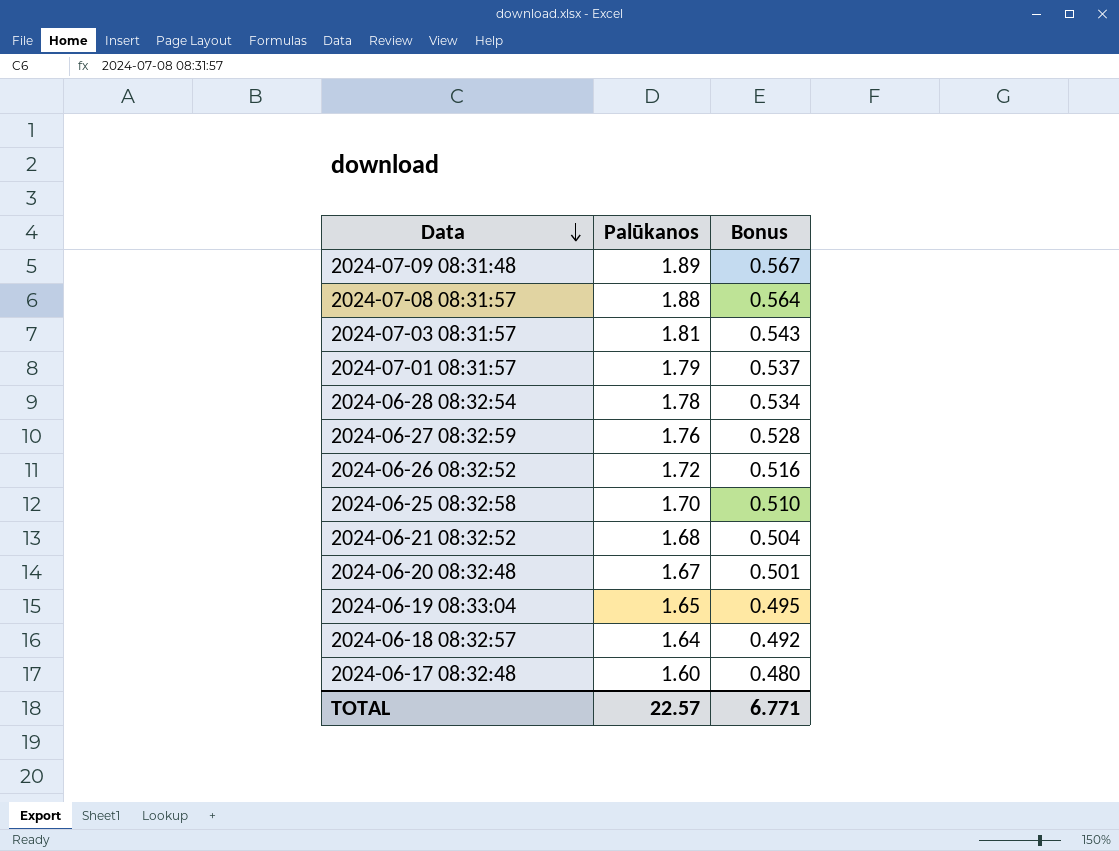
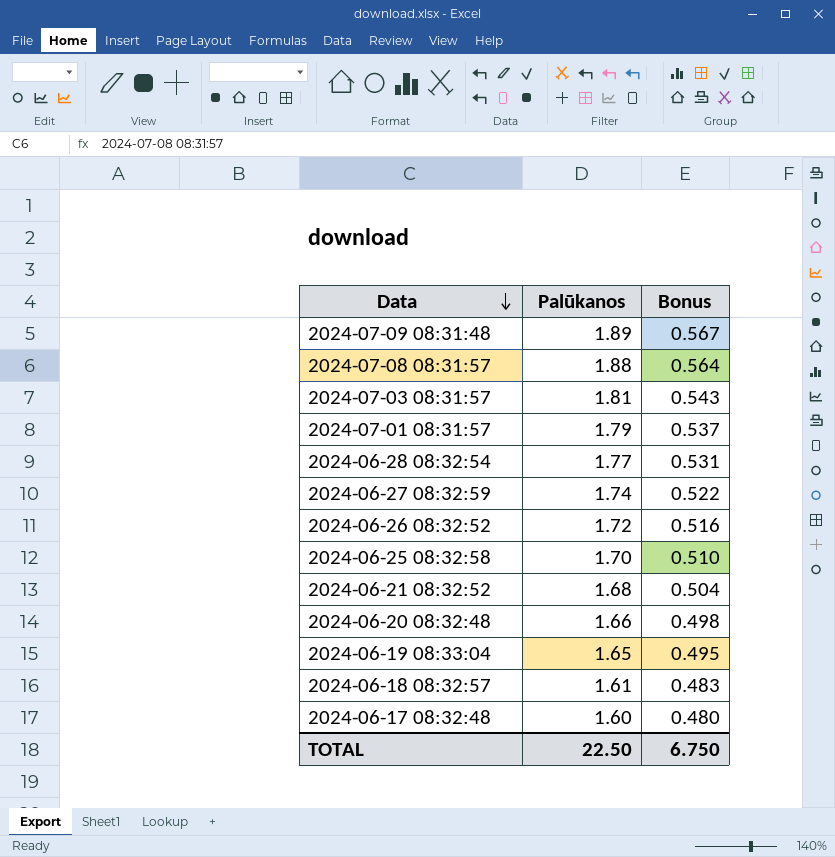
2024-06-28 08:32:54 | Palūkanos: 1.78 -> 1.77
2024-06-28 08:32:54 | Bonus: 0.534 -> 0.531
2024-06-27 08:32:59 | Palūkanos: 1.76 -> 1.74
2024-06-27 08:32:59 | Bonus: 0.528 -> 0.522
2024-06-20 08:32:48 | Palūkanos: 1.67 -> 1.66
2024-06-20 08:32:48 | Bonus: 0.501 -> 0.498
2024-06-18 08:32:57 | Palūkanos: 1.64 -> 1.61
2024-06-18 08:32:57 | Bonus: 0.492 -> 0.483
TOTAL | Palūkanos: 22.57 -> 22.50
TOTAL | Bonus: 6.771 -> 6.750

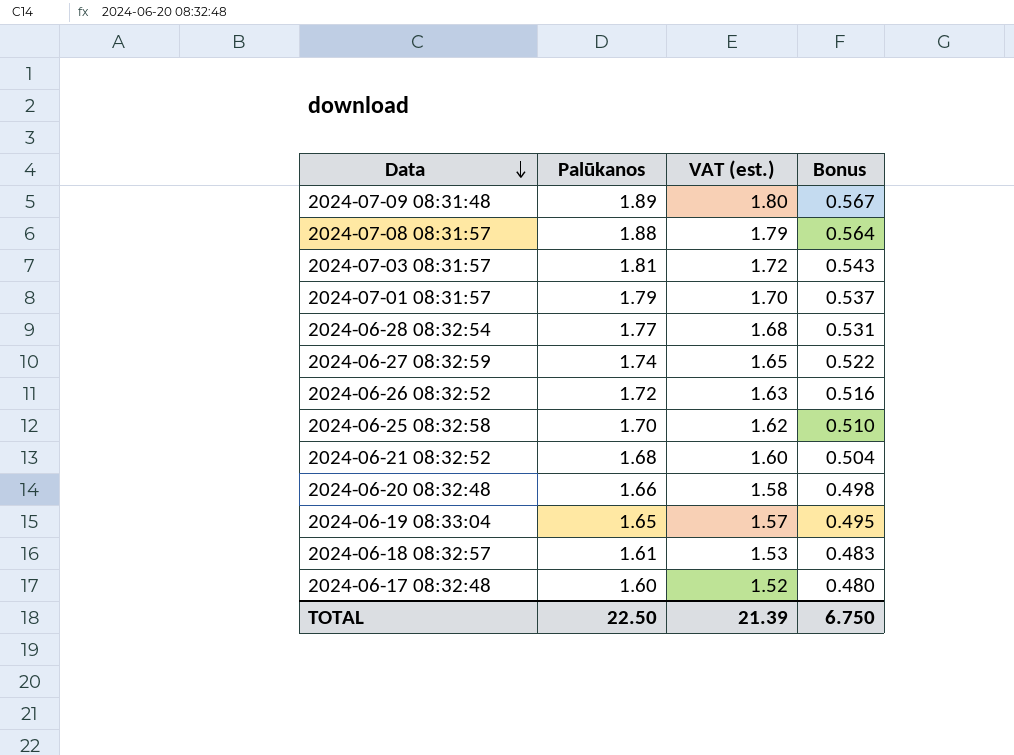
column VAT (est.) | formula: none -> [Palūkanos] * 0.95

